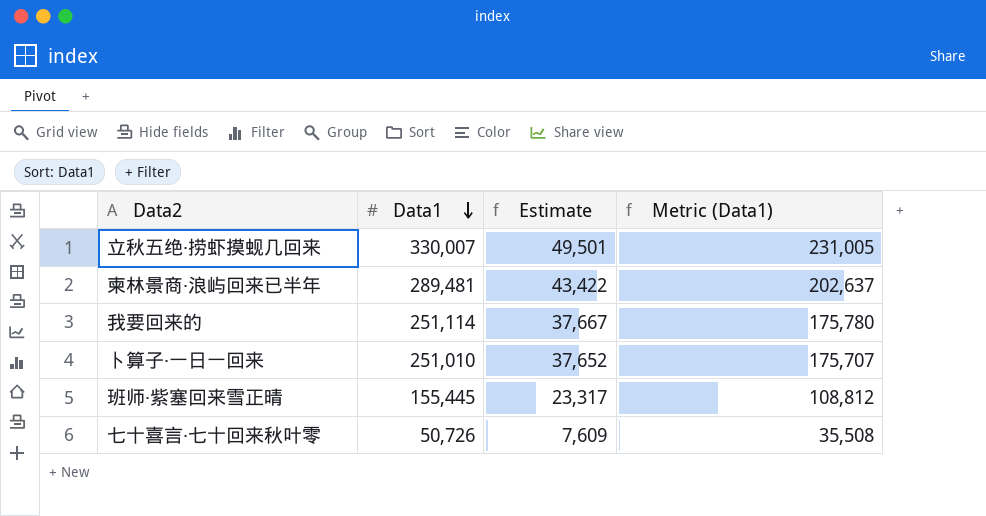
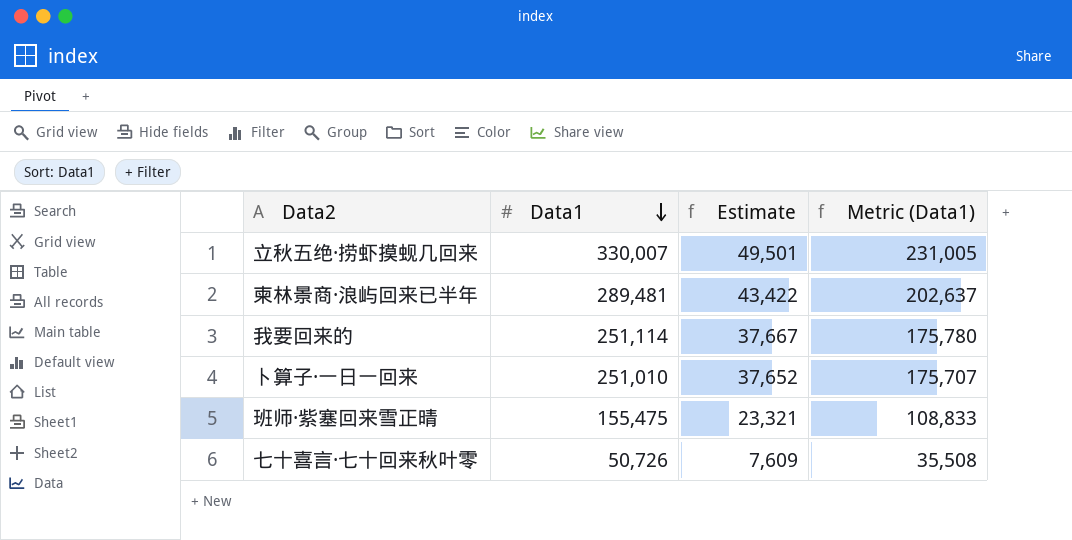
班师·紫塞回来雪正晴 | Data1: 155,445 -> 155,475
班师·紫塞回来雪正晴 | Estimate: 23,317 -> 23,321
班师·紫塞回来雪正晴 | Metric (Data1): 108,812 -> 108,833

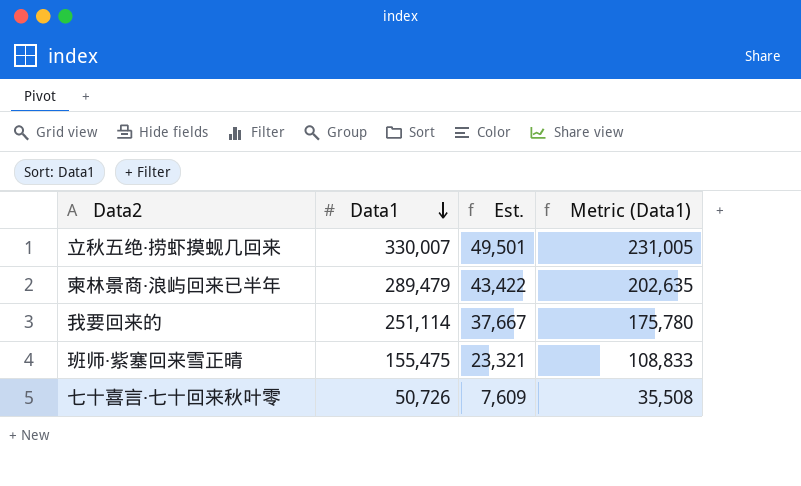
column name: Estimate -> Est.
row 卜算子·一日一回来: 251,010 | 37,652 | 175,707 -> none
柬林景商·浪屿回来已半年 | Data1: 289,481 -> 289,479
柬林景商·浪屿回来已半年 | Metric (Data1): 202,637 -> 202,635

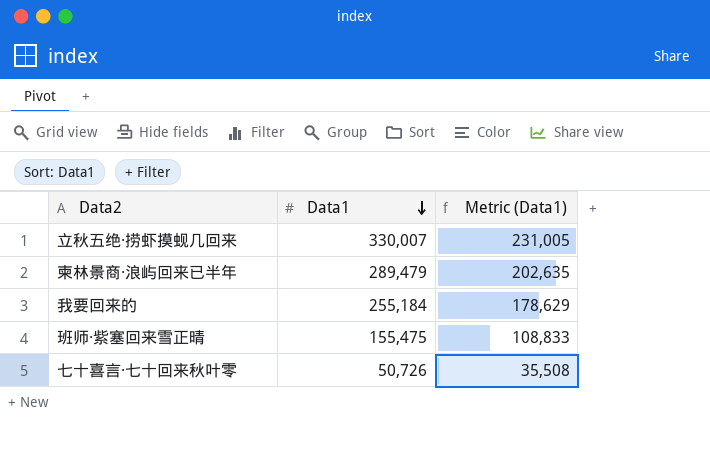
column Est. | formula: [Data1] * 0.15 -> none
我要回来的 | Data1: 251,114 -> 255,184
我要回来的 | Metric (Data1): 175,780 -> 178,629

